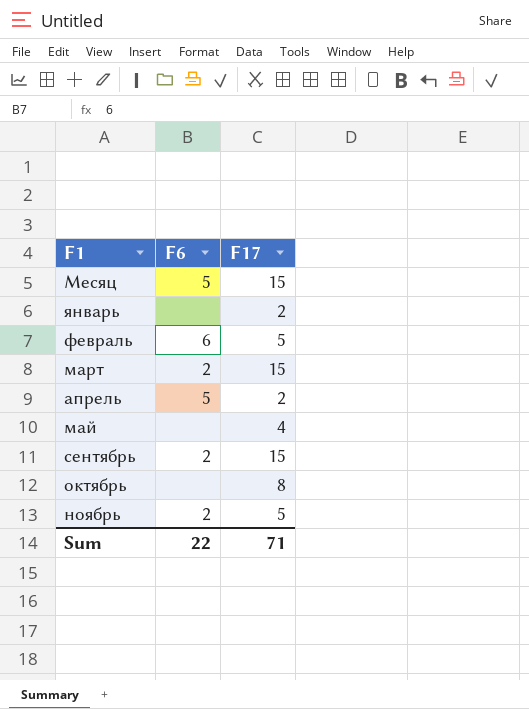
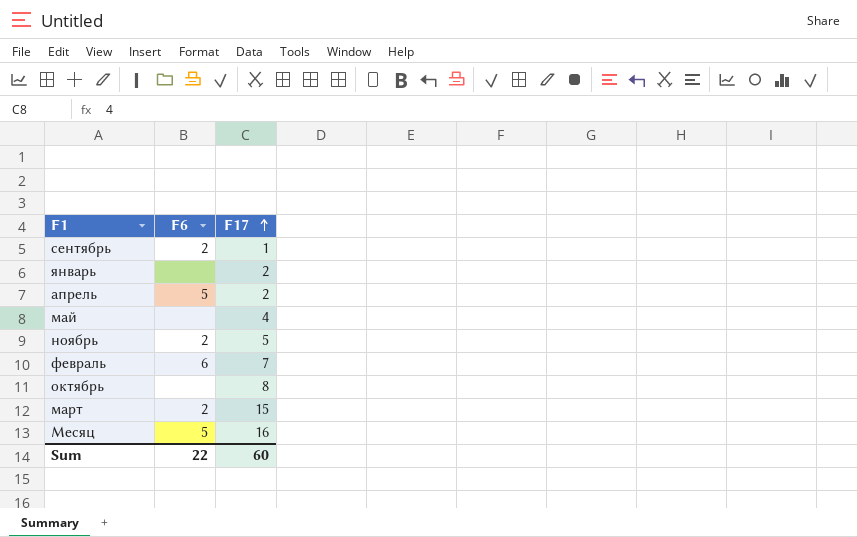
row order: none -> F17 ascending
сентябрь | F17: 15 -> 1
февраль | F17: 5 -> 7
Месяц | F17: 15 -> 16
Sum | F17: 71 -> 60

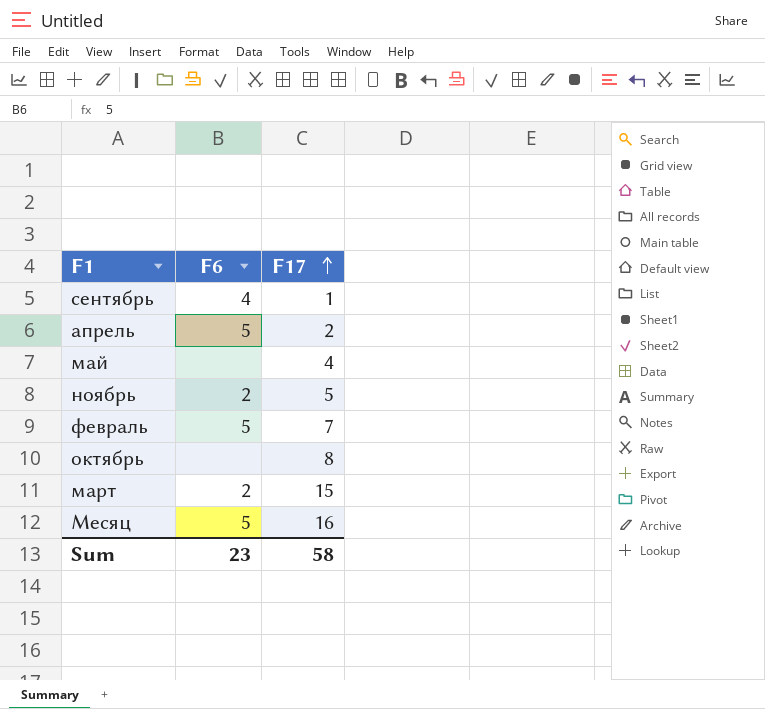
row январь: none | 2 -> none
сентябрь | F6: 2 -> 4
февраль | F6: 6 -> 5
Sum | F6: 22 -> 23
Sum | F17: 60 -> 58

